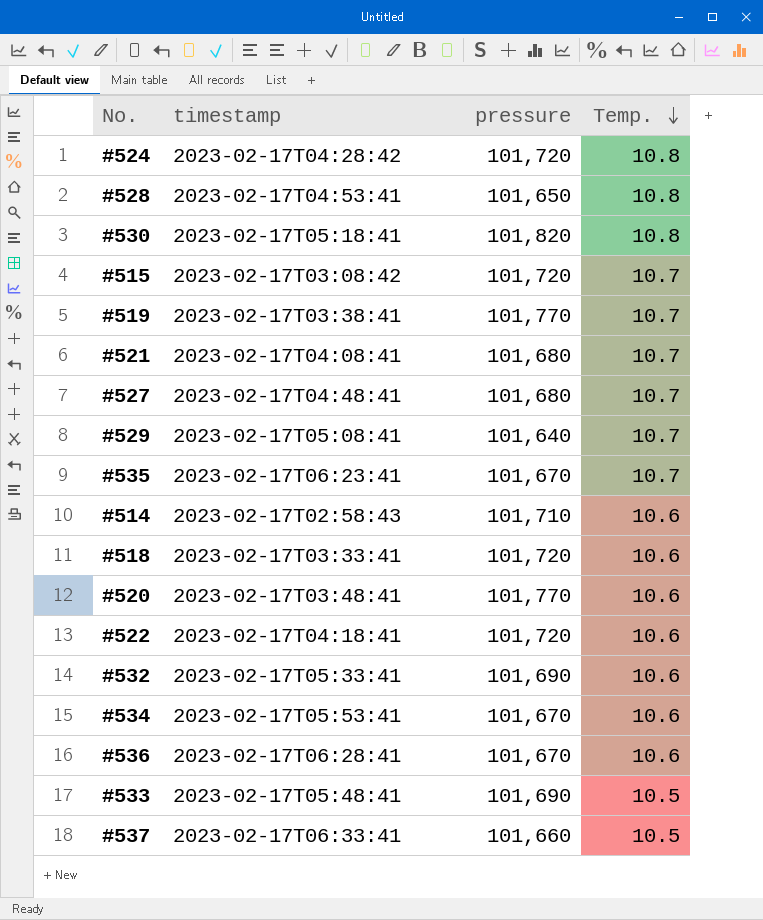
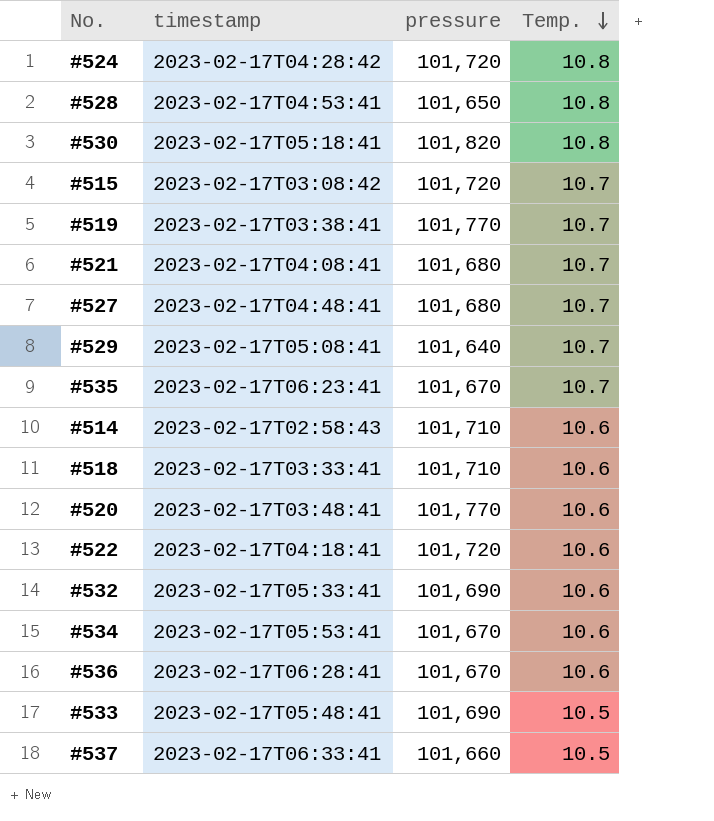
#518 | pressure: 101,720 -> 101,710

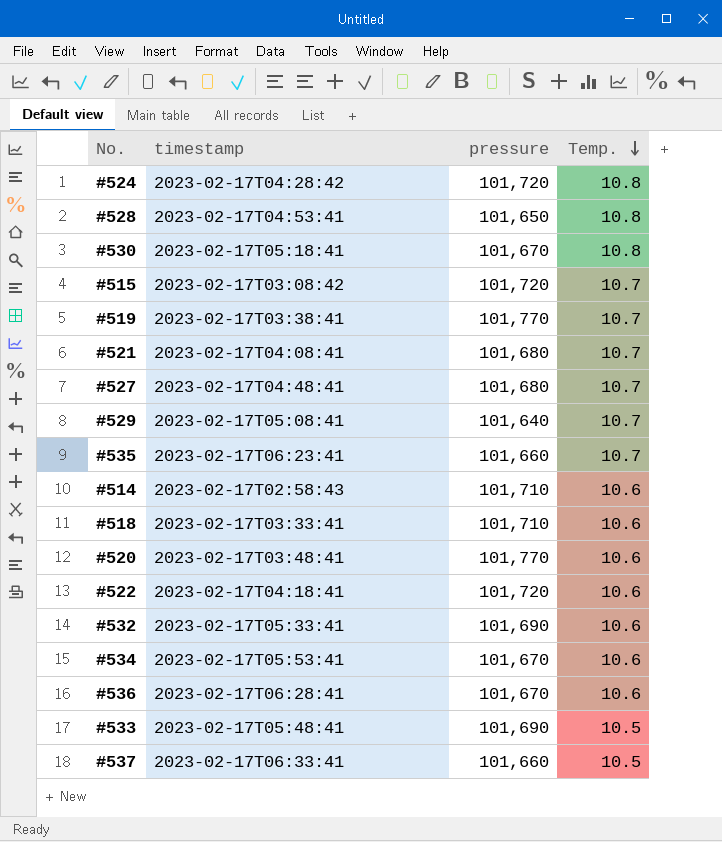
#530 | pressure: 101,820 -> 101,670
#535 | pressure: 101,670 -> 101,660

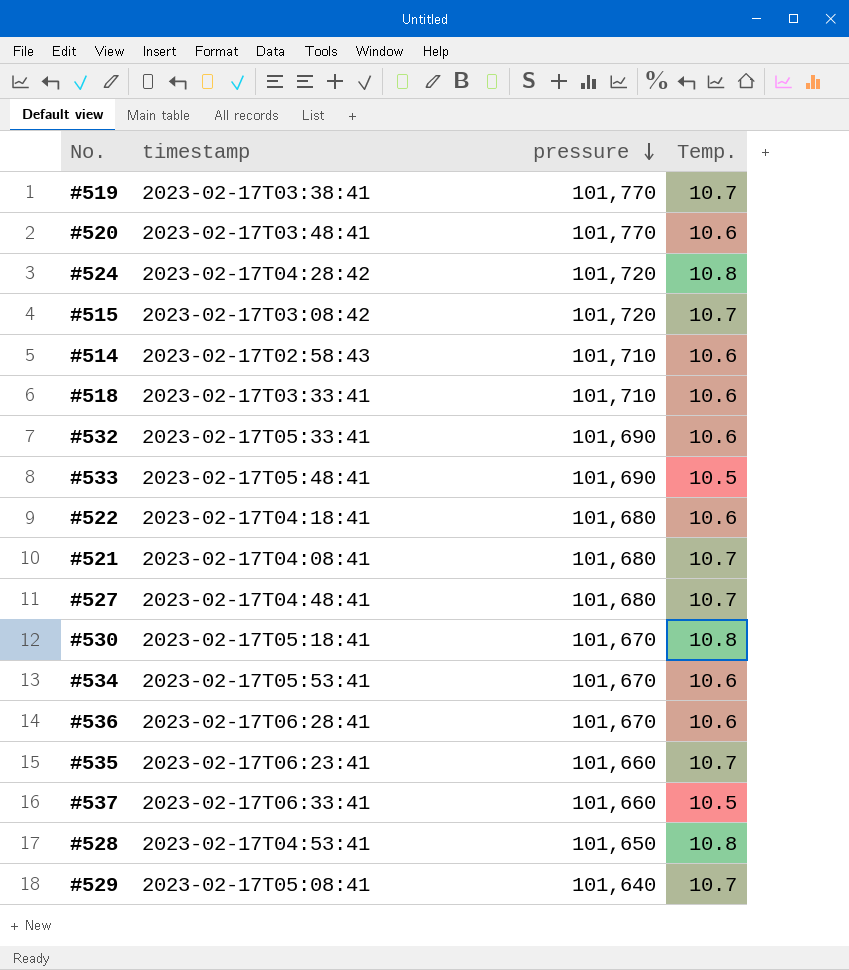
row order: Temp. descending -> pressure descending
#522 | pressure: 101,720 -> 101,680

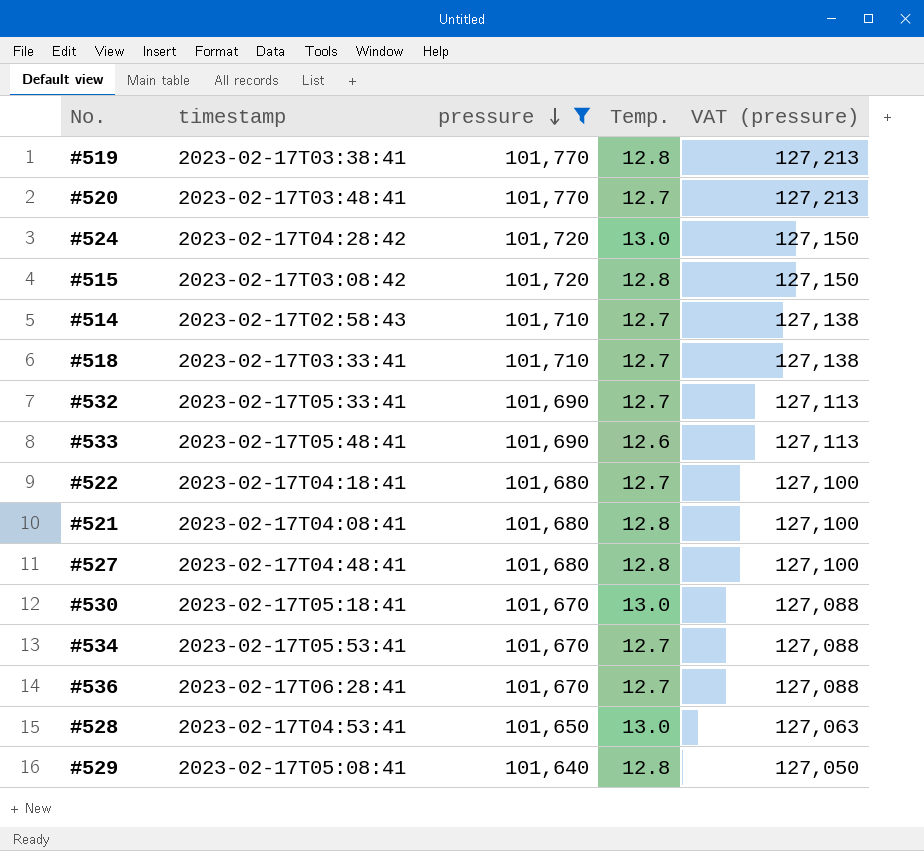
filter: none -> pressure != 101,660
column VAT (pressure) | formula: none -> [pressure] * 1.25
#519 | Temp.: 10.7 -> 12.8
#520 | Temp.: 10.6 -> 12.7
#524 | Temp.: 10.8 -> 13.0
#515 | Temp.: 10.7 -> 12.8
#514 | Temp.: 10.6 -> 12.7
#518 | Temp.: 10.6 -> 12.7
#532 | Temp.: 10.6 -> 12.7
#533 | Temp.: 10.5 -> 12.6
#522 | Temp.: 10.6 -> 12.7
#521 | Temp.: 10.7 -> 12.8
#527 | Temp.: 10.7 -> 12.8
#530 | Temp.: 10.8 -> 13.0
#534 | Temp.: 10.6 -> 12.7
#536 | Temp.: 10.6 -> 12.7
#528 | Temp.: 10.8 -> 13.0
#529 | Temp.: 10.7 -> 12.8

